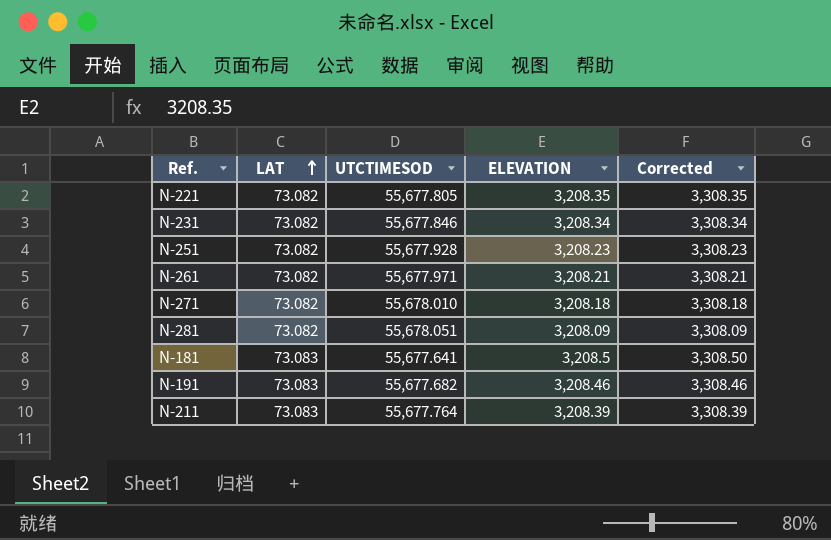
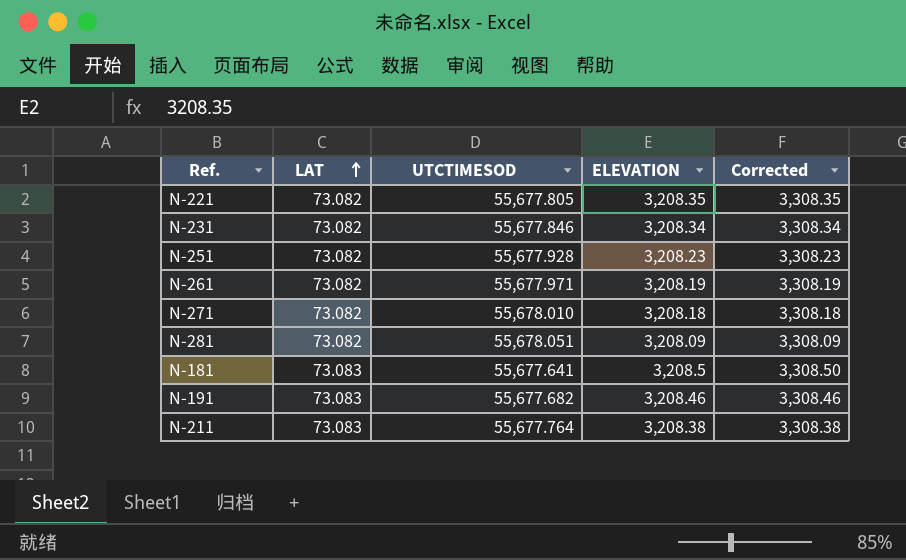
N-261 | ELEVATION: 3,208.21 -> 3,208.19
N-261 | Corrected: 3,308.21 -> 3,308.19
N-211 | ELEVATION: 3,208.39 -> 3,208.38
N-211 | Corrected: 3,308.39 -> 3,308.38

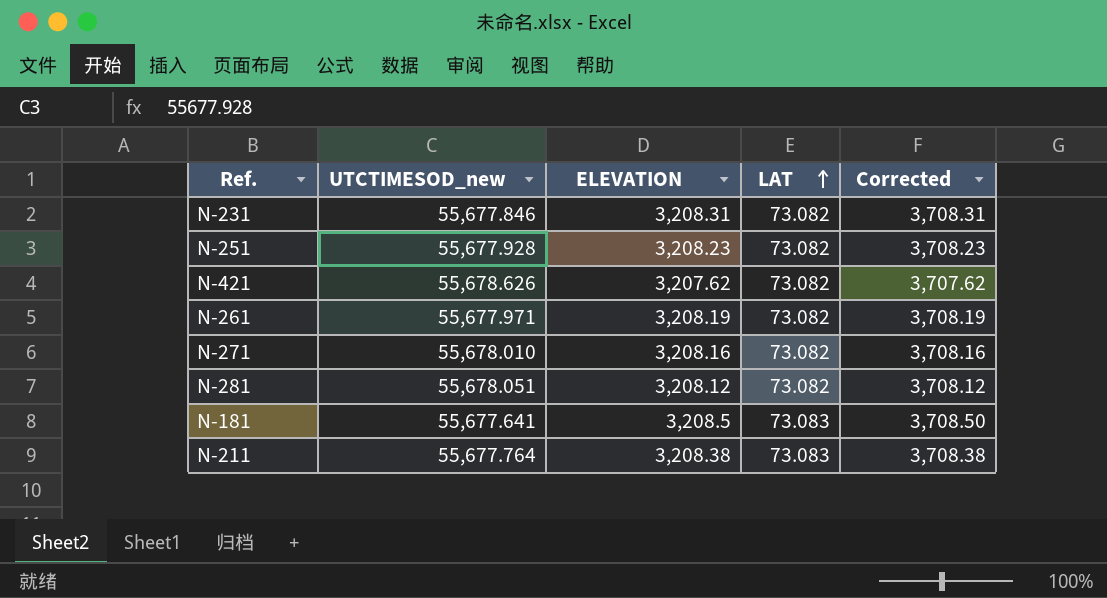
column name: UTCTIMESOD -> UTCTIMESOD_new
column LAT | position: 2 -> 4
column Corrected | formula: [ELEVATION] + 100 -> [ELEVATION] + 500
row N-221: 73.082 | 55,677.805 | 3,208.35 | 3,308.35 -> none
row N-191: 73.083 | 55,677.682 | 3,208.46 | 3,308.46 -> none
N-231 | ELEVATION: 3,208.34 -> 3,208.31
row N-421: none -> 55,678.626 | 3,207.62 | 73.082 | 3,707.62
N-271 | ELEVATION: 3,208.18 -> 3,208.16
N-281 | ELEVATION: 3,208.09 -> 3,208.12

